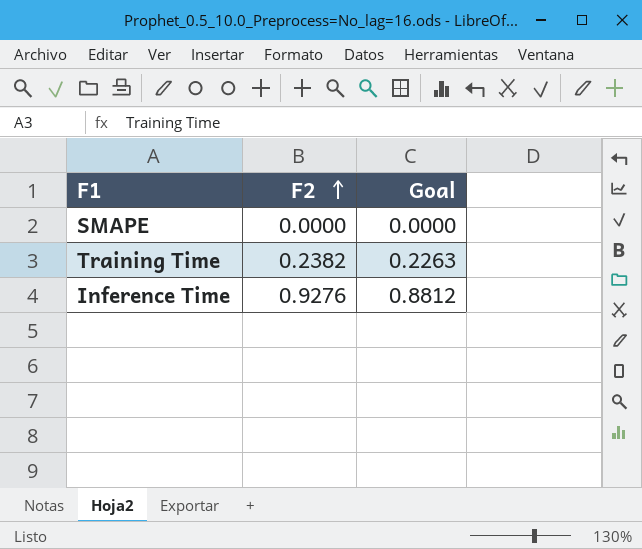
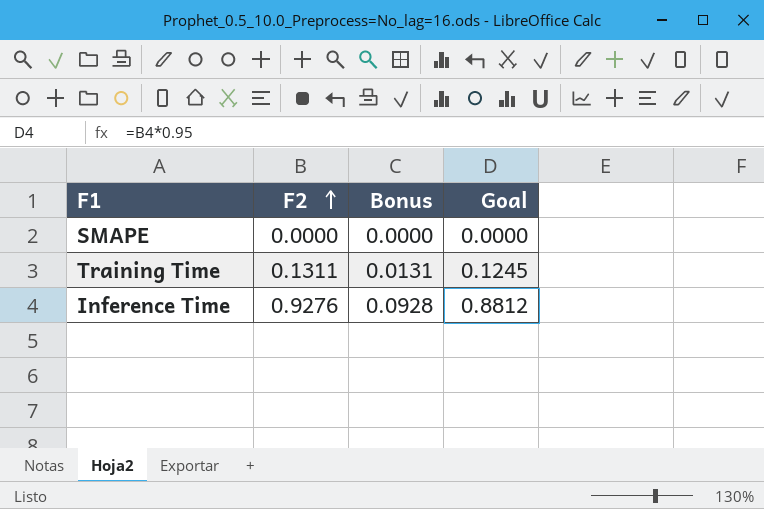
column Bonus | formula: none -> [F2] * 0.1
Training Time | F2: 0.2382 -> 0.1311
Training Time | Goal: 0.2263 -> 0.1245

